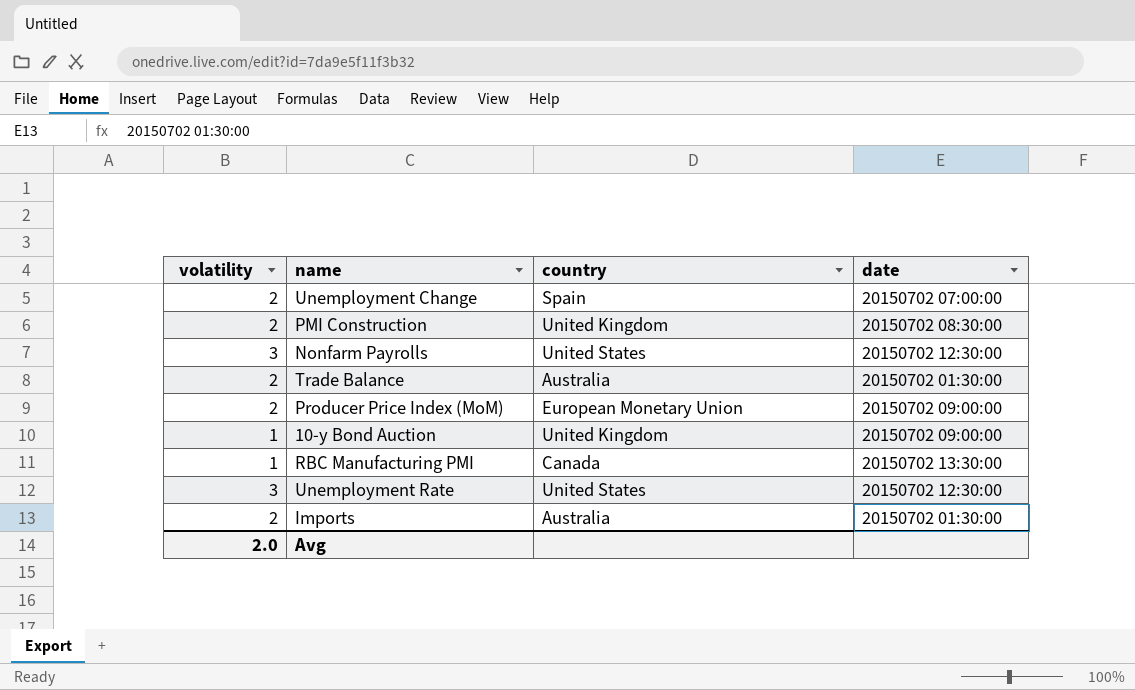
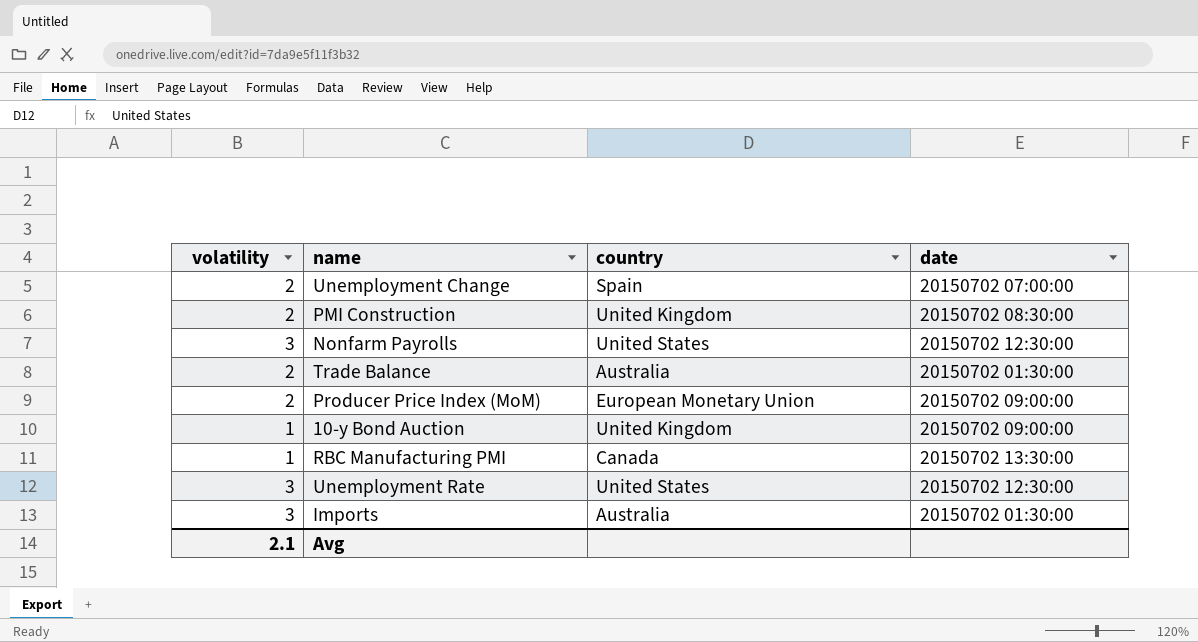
Imports | volatility: 2 -> 3
Avg | volatility: 2.0 -> 2.1

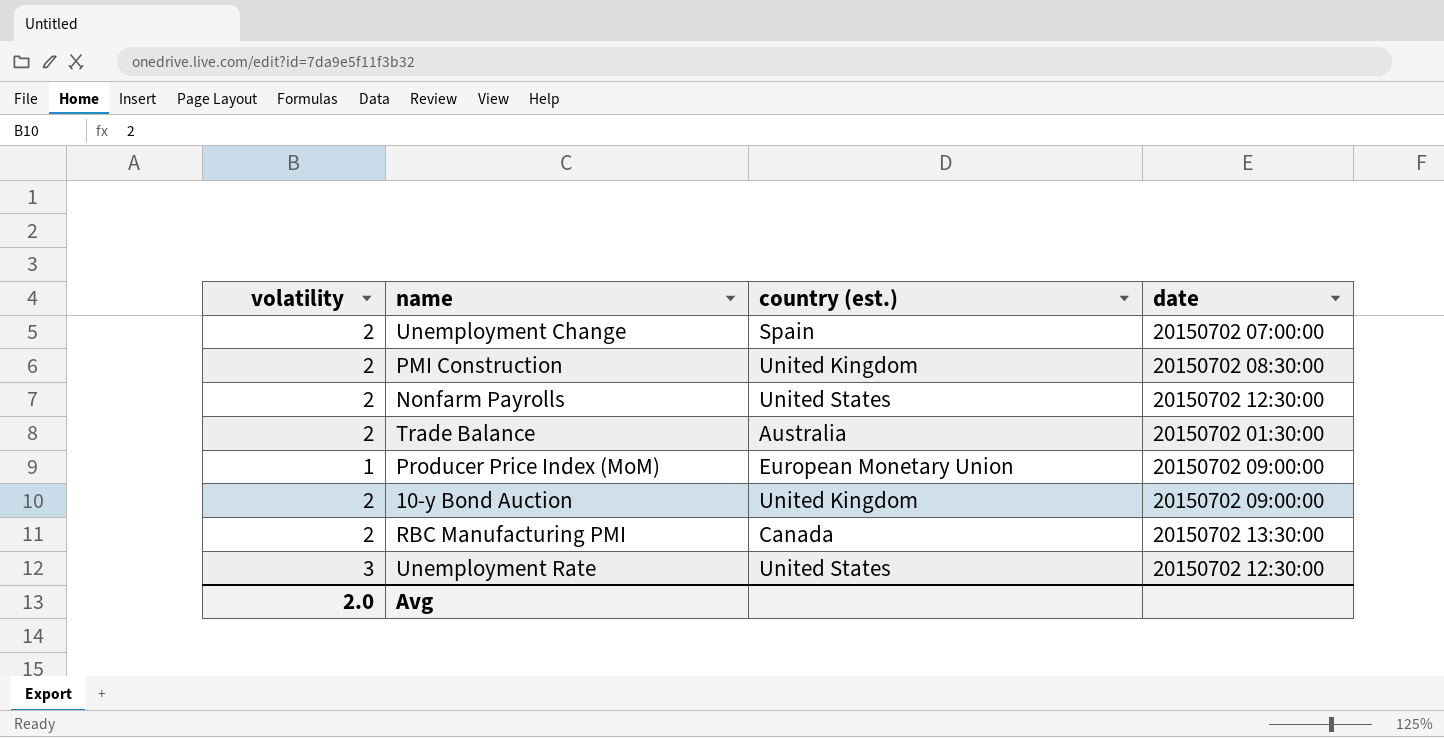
column name: country -> country (est.)
row Imports: 3 | Australia | 20150702 01:30:00 -> none
Nonfarm Payrolls | volatility: 3 -> 2
Producer Price Index (MoM) | volatility: 2 -> 1
10-y Bond Auction | volatility: 1 -> 2
RBC Manufacturing PMI | volatility: 1 -> 2
Avg | volatility: 2.1 -> 2.0

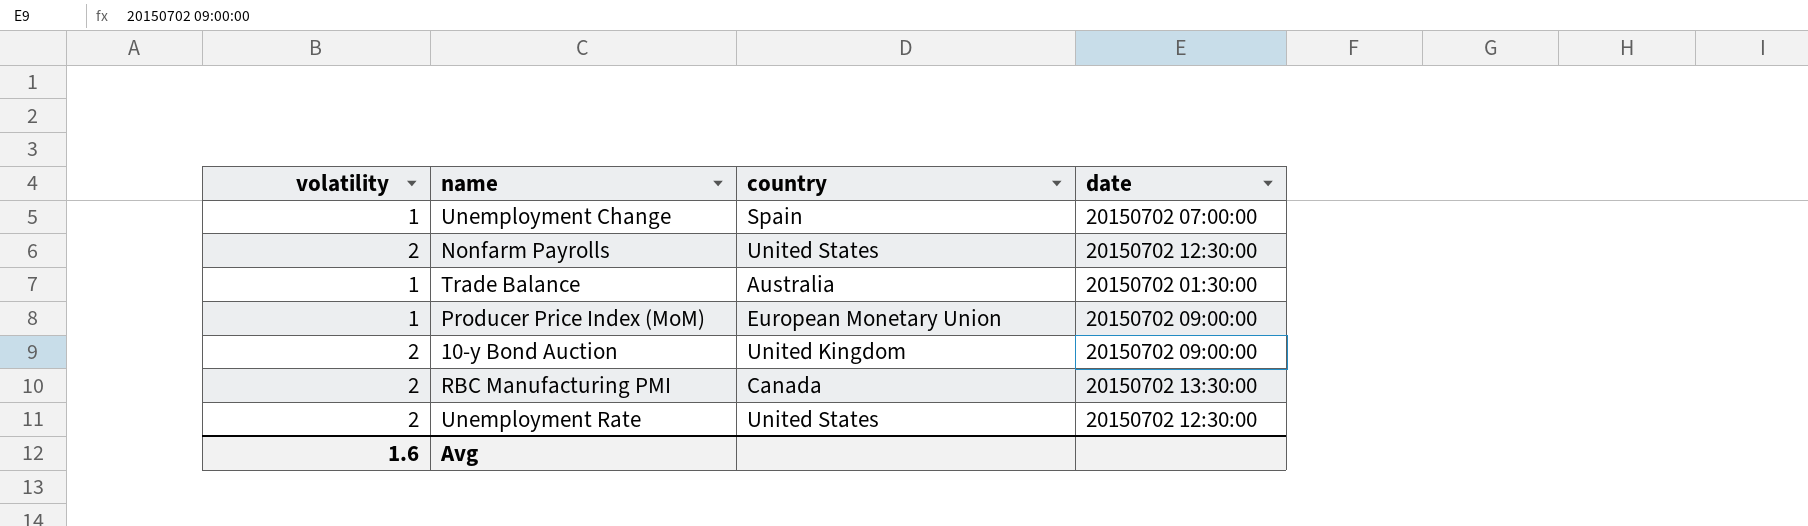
column name: country (est.) -> country
row PMI Construction: 2 | United Kingdom | 20150702 08:30:00 -> none
Unemployment Change | volatility: 2 -> 1
Trade Balance | volatility: 2 -> 1
Unemployment Rate | volatility: 3 -> 2
Avg | volatility: 2.0 -> 1.6

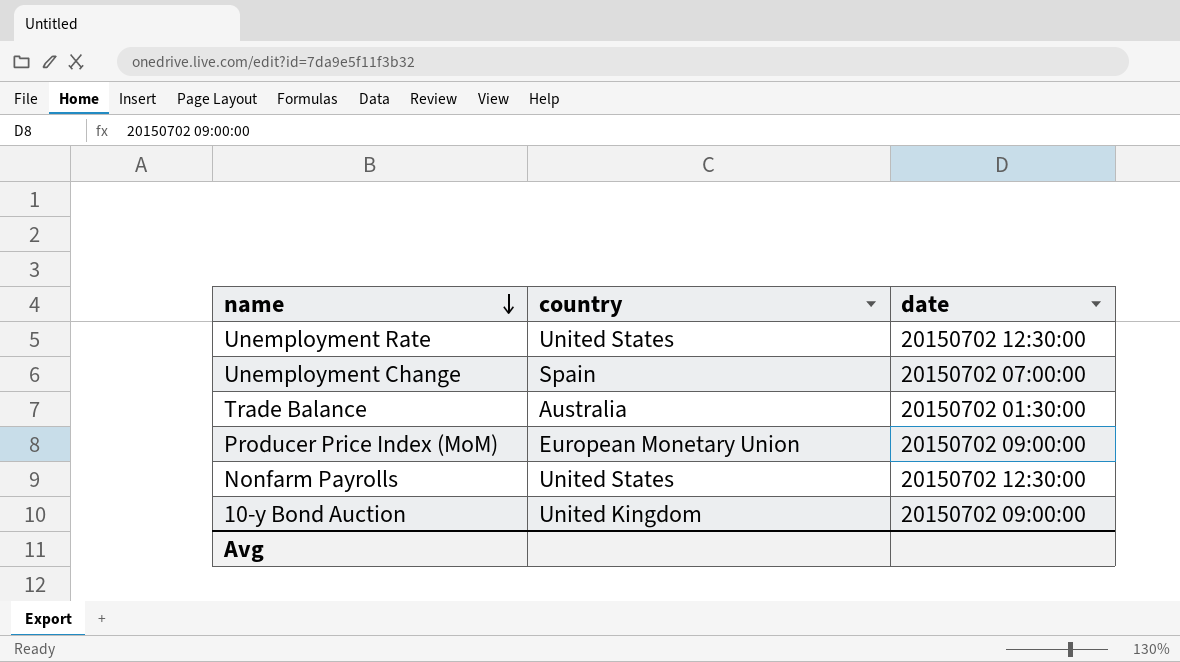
row order: none -> name descending
column volatility | position: 1 -> none
row RBC Manufacturing PMI: 2 | Canada | 20150702 13:30:00 -> none

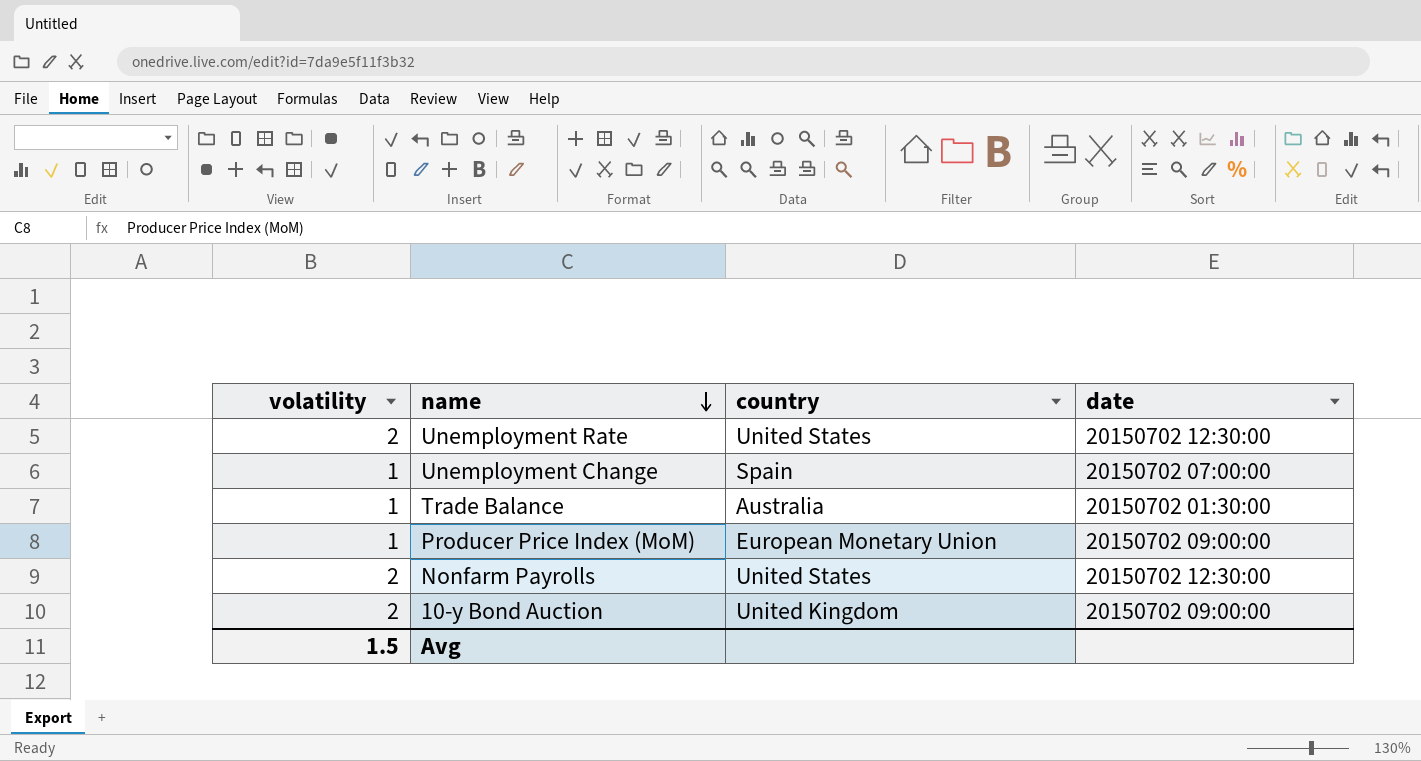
column volatility | position: none -> 1

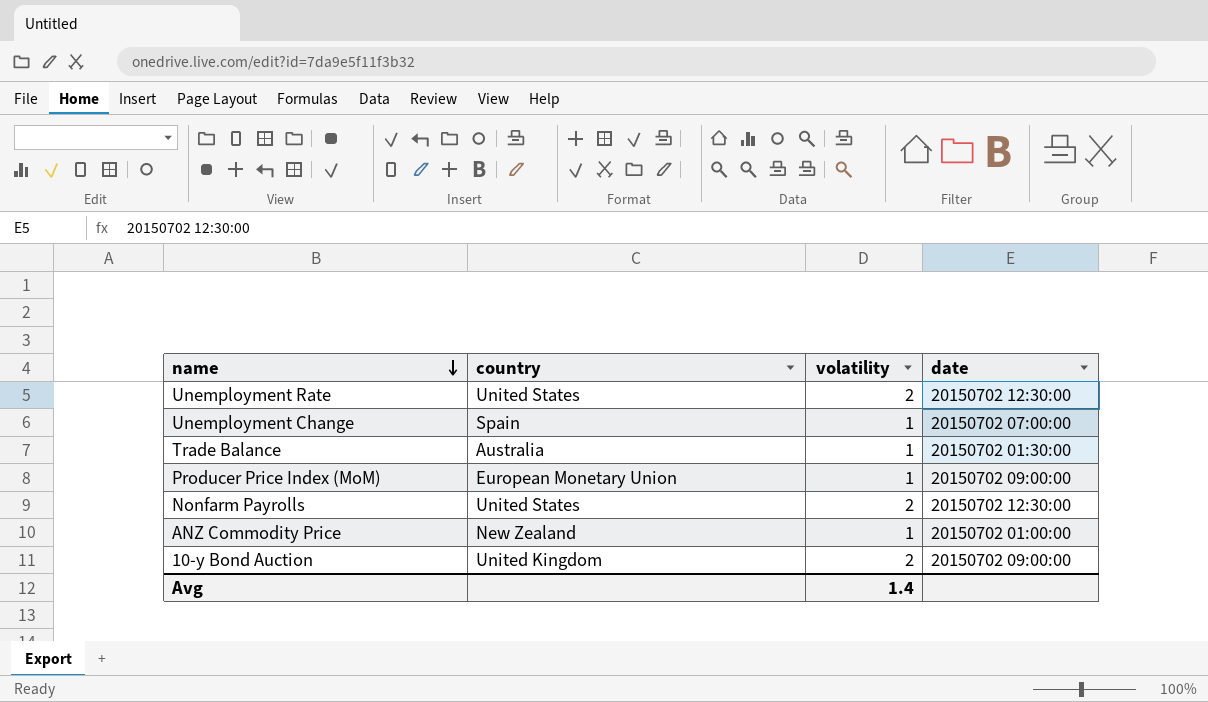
column volatility | position: 1 -> 3
row ANZ Commodity Price: none -> New Zealand | 1 | 20150702 01:00:00
Avg | volatility: 1.5 -> 1.4

